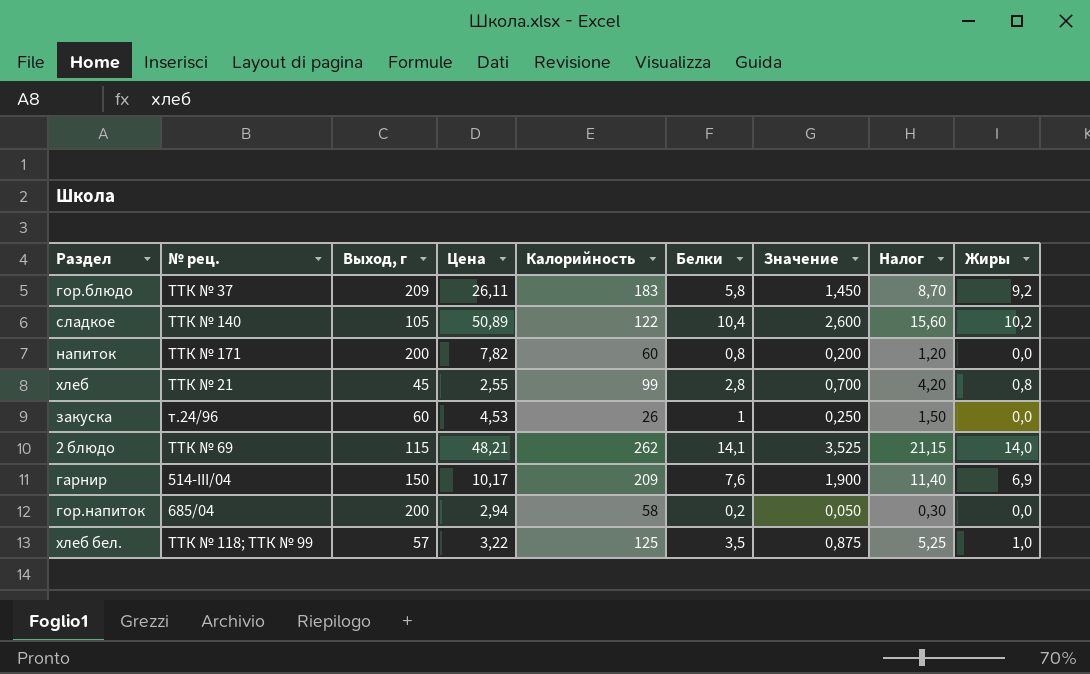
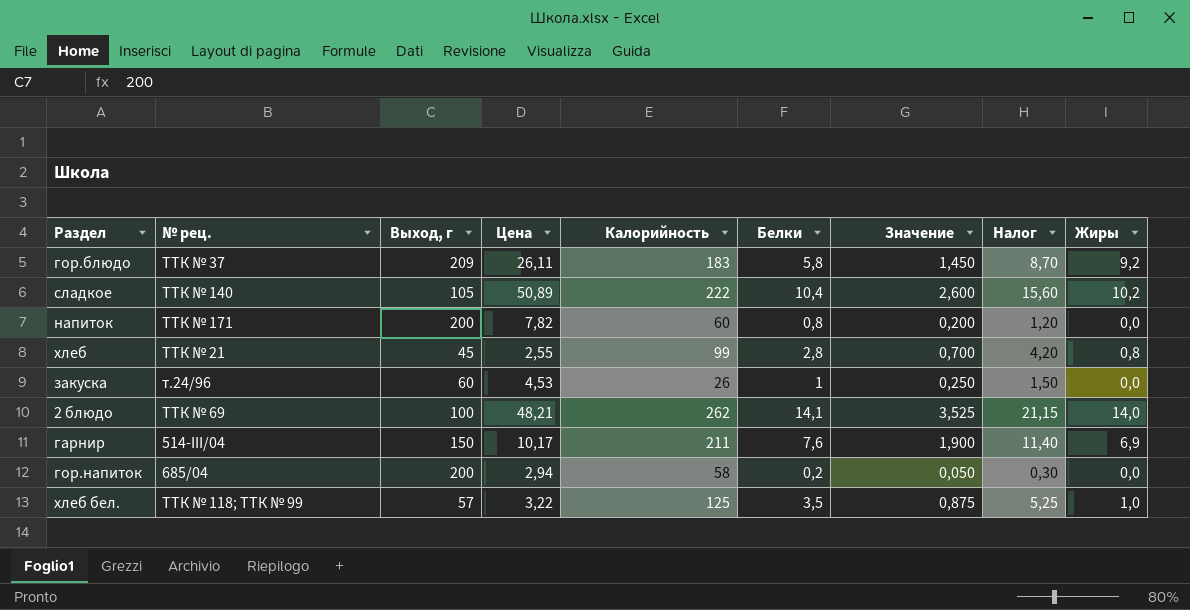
сладкое | Калорийность: 122 -> 222
2 блюдо | Выход, г: 115 -> 100
гарнир | Калорийность: 209 -> 211

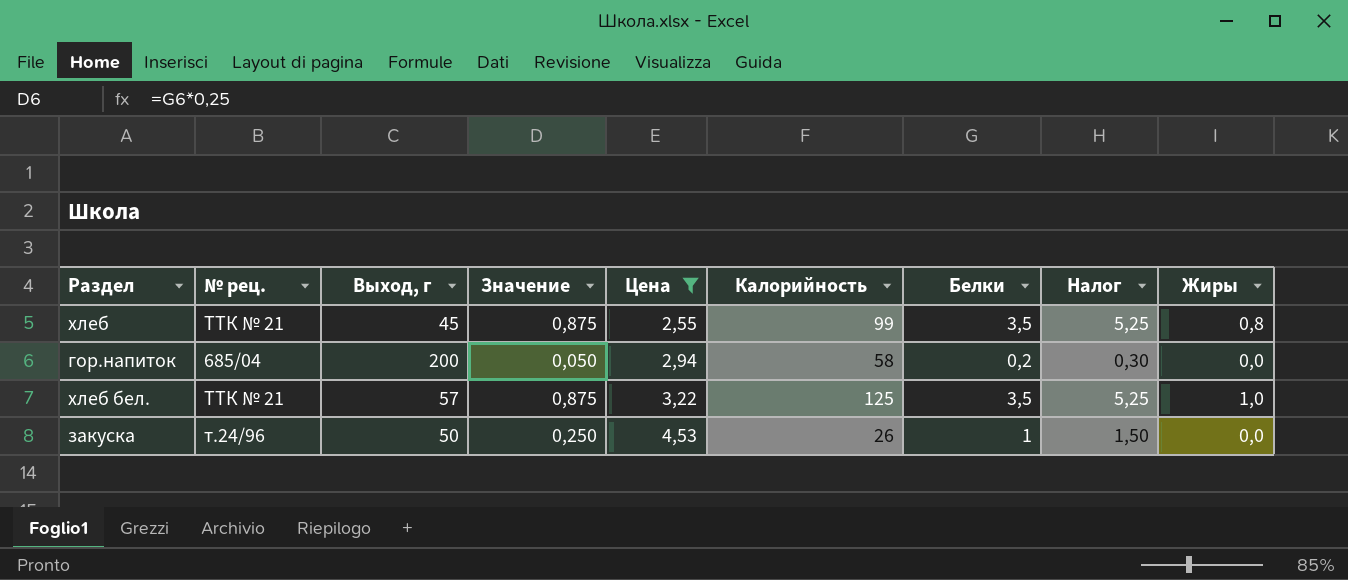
filter: none -> Цена <= 4,53
row order: none -> Цена ascending
column Значение | position: 7 -> 4
хлеб | Значение: 0,700 -> 0,875
хлеб | Белки: 2,8 -> 3,5
хлеб | Налог: 4,20 -> 5,25
хлеб бел. | № рец.: ТТК № 118; ТТК № 99 -> ТТК № 21
закуска | Выход, г: 60 -> 50

